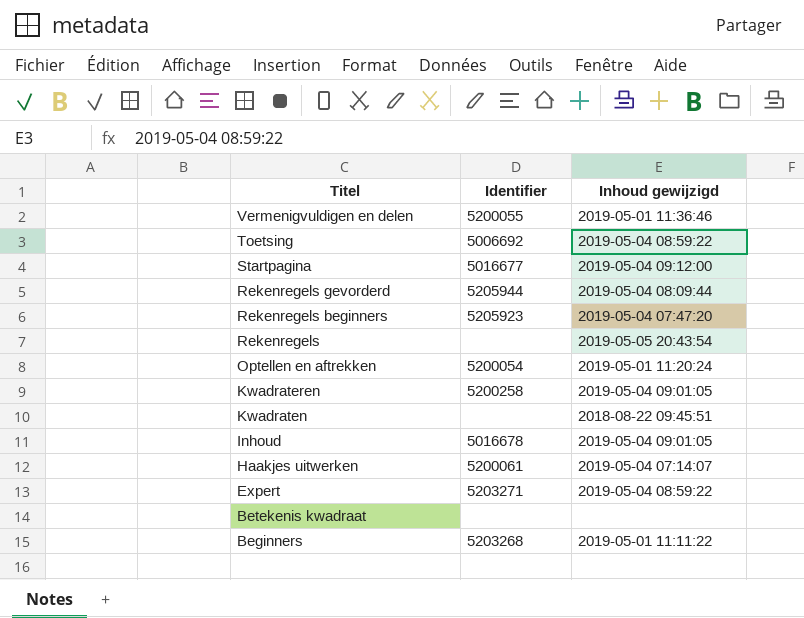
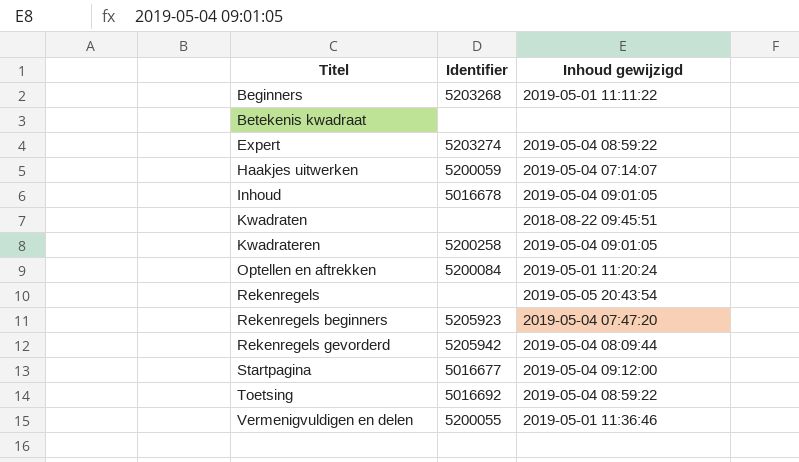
row order: Titel descending -> Titel ascending
Expert | Identifier: 5203271 -> 5203274
Haakjes uitwerken | Identifier: 5200061 -> 5200059
Optellen en aftrekken | Identifier: 5200054 -> 5200084
Rekenregels gevorderd | Identifier: 5205944 -> 5205942
Toetsing | Identifier: 5006692 -> 5016692

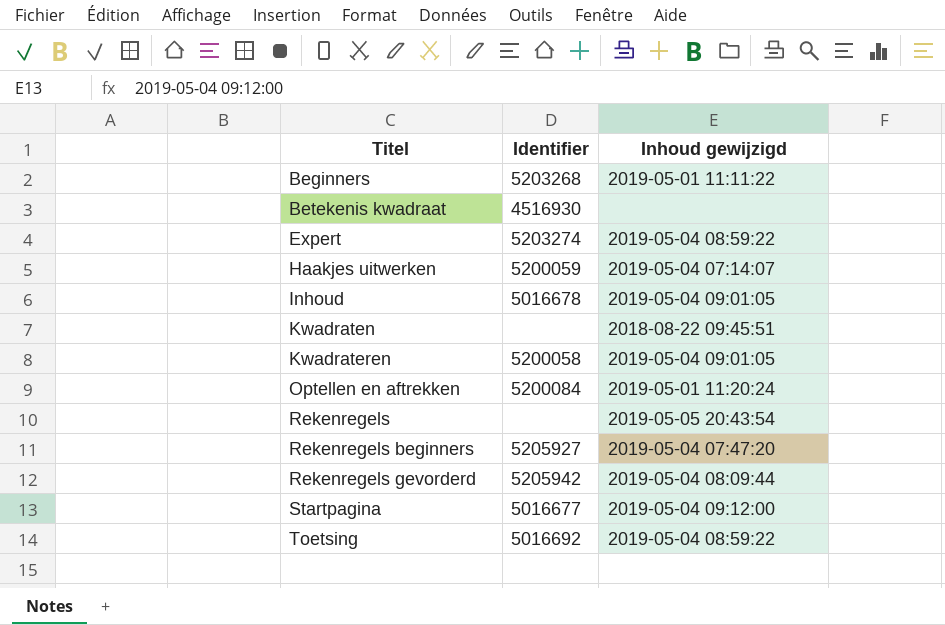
row Vermenigvuldigen en delen: 5200055 | 2019-05-01 11:36:46 -> none
Betekenis kwadraat | Identifier: none -> 4516930
Kwadrateren | Identifier: 5200258 -> 5200058
Rekenregels beginners | Identifier: 5205923 -> 5205927

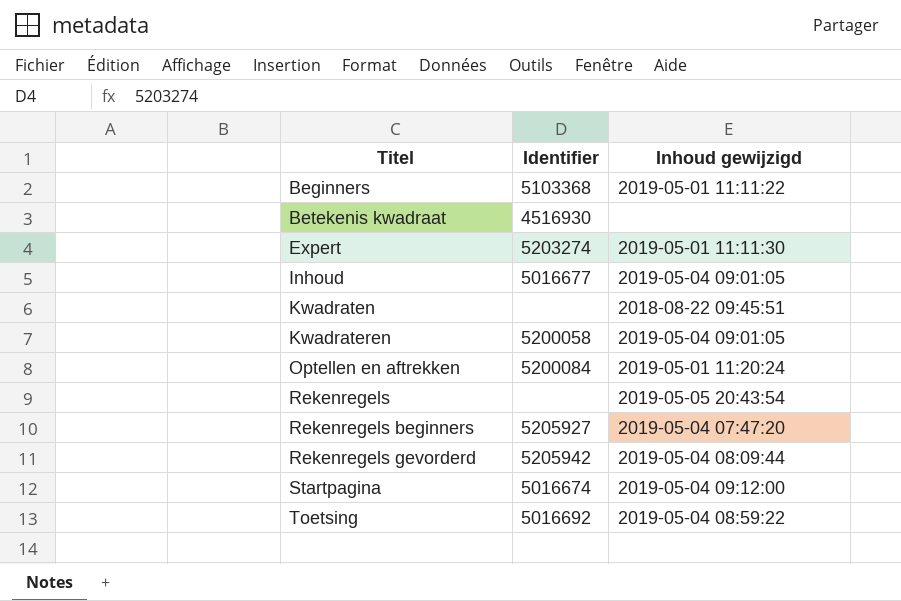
row Haakjes uitwerken: 5200059 | 2019-05-04 07:14:07 -> none
Beginners | Identifier: 5203268 -> 5103368
Expert | Inhoud gewijzigd: 2019-05-04 08:59:22 -> 2019-05-01 11:11:30
Inhoud | Identifier: 5016678 -> 5016677
Startpagina | Identifier: 5016677 -> 5016674

